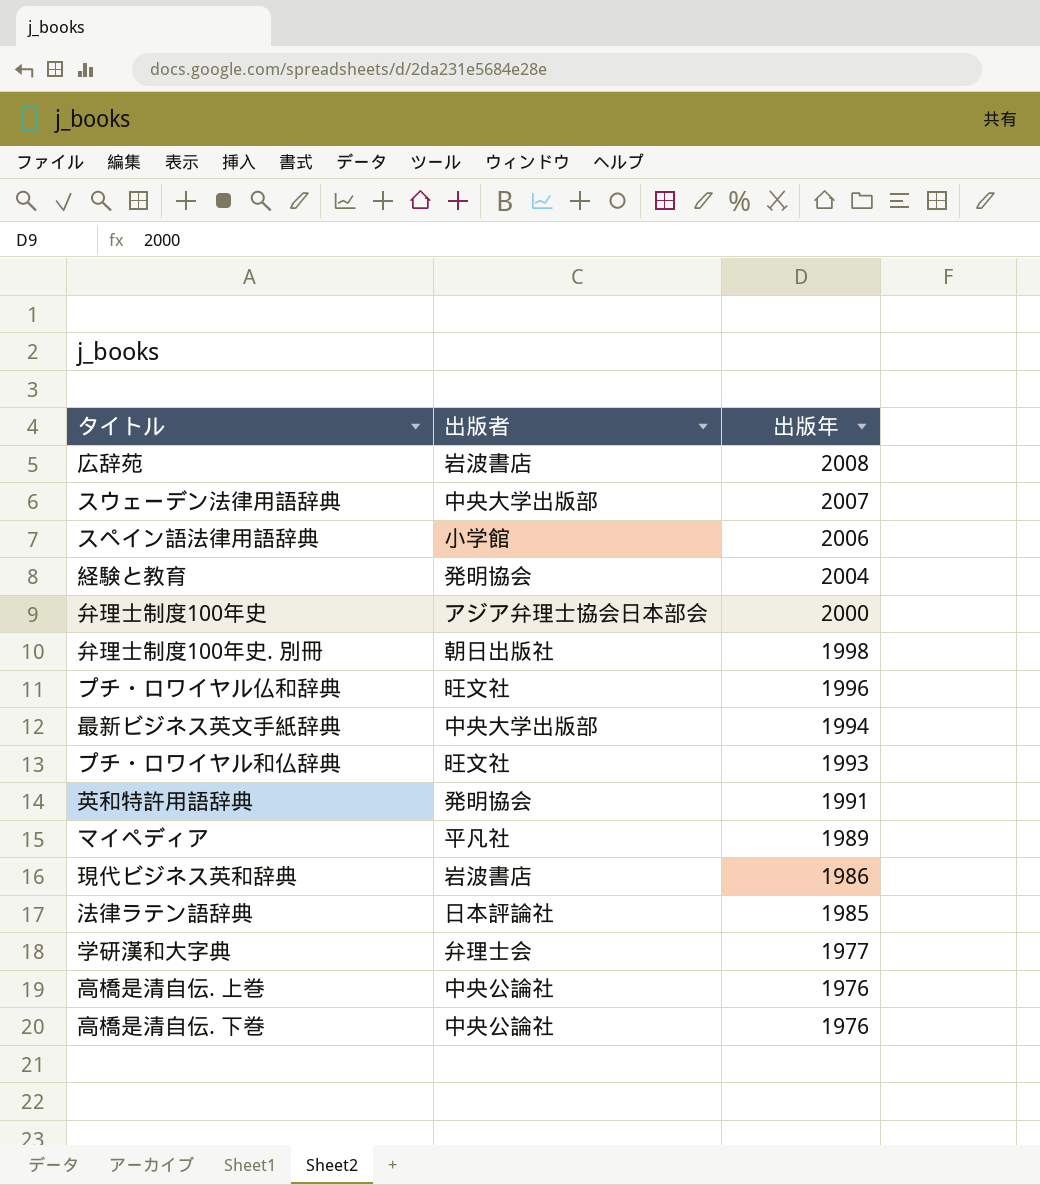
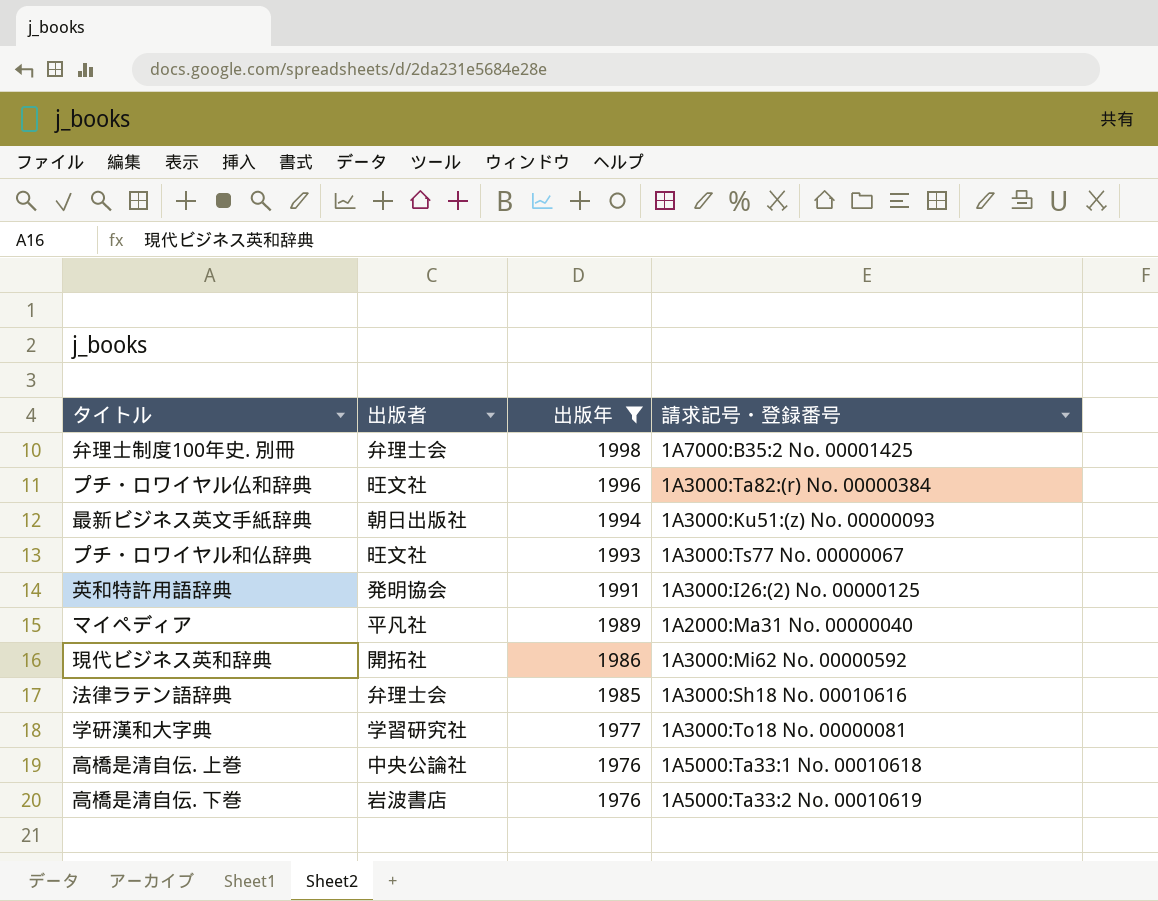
filter: none -> 出版年 <= 1998
column 請求記号・登録番号 | position: none -> 4
弁理士制度100年史. 別冊 | 出版者: 朝日出版社 -> 弁理士会
最新ビジネス英文手紙辞典 | 出版者: 中央大学出版部 -> 朝日出版社
現代ビジネス英和辞典 | 出版者: 岩波書店 -> 開拓社
法律ラテン語辞典 | 出版者: 日本評論社 -> 弁理士会
学研漢和大字典 | 出版者: 弁理士会 -> 学習研究社
高橋是清自伝. 下巻 | 出版者: 中央公論社 -> 岩波書店

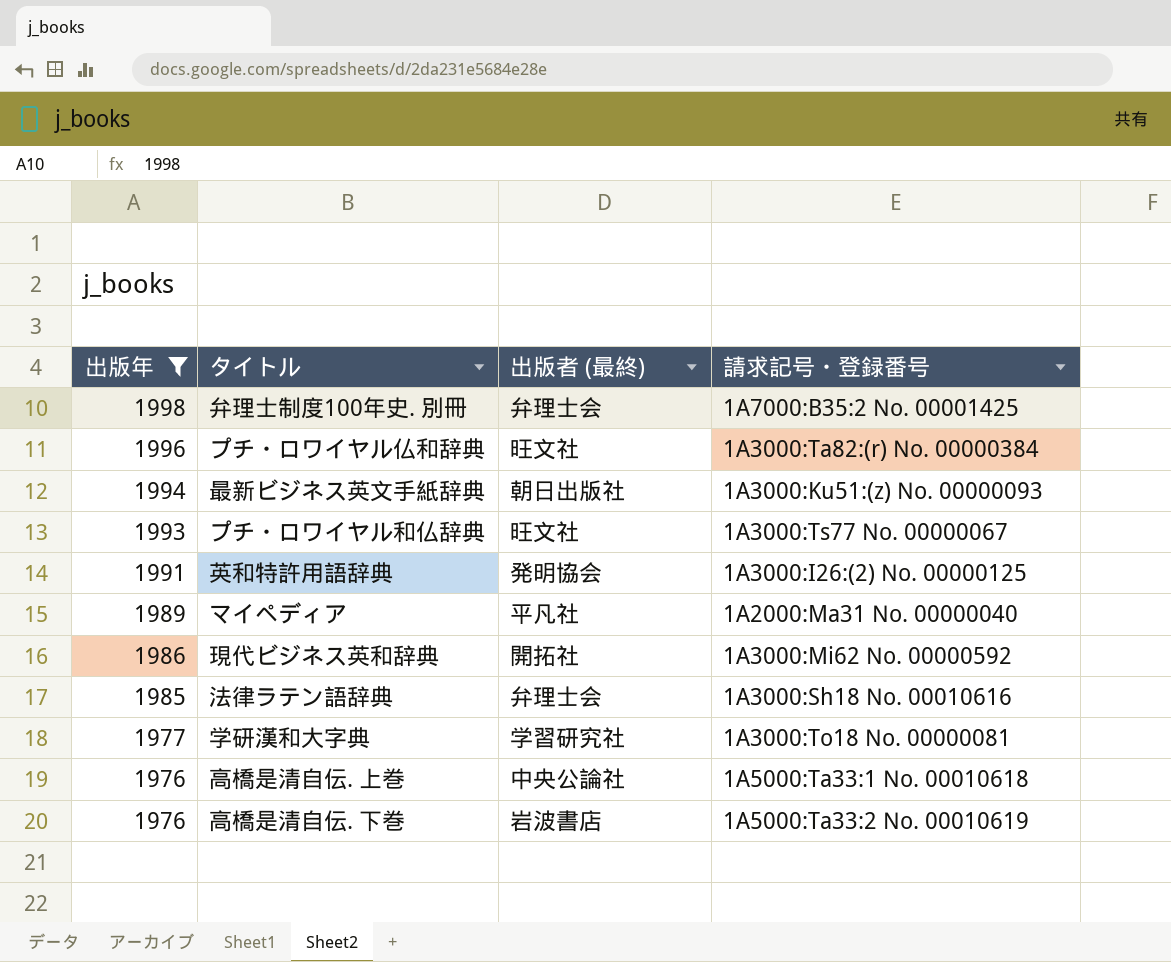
column 出版年 | position: 3 -> 1
column name: 出版者 -> 出版者 (最終)

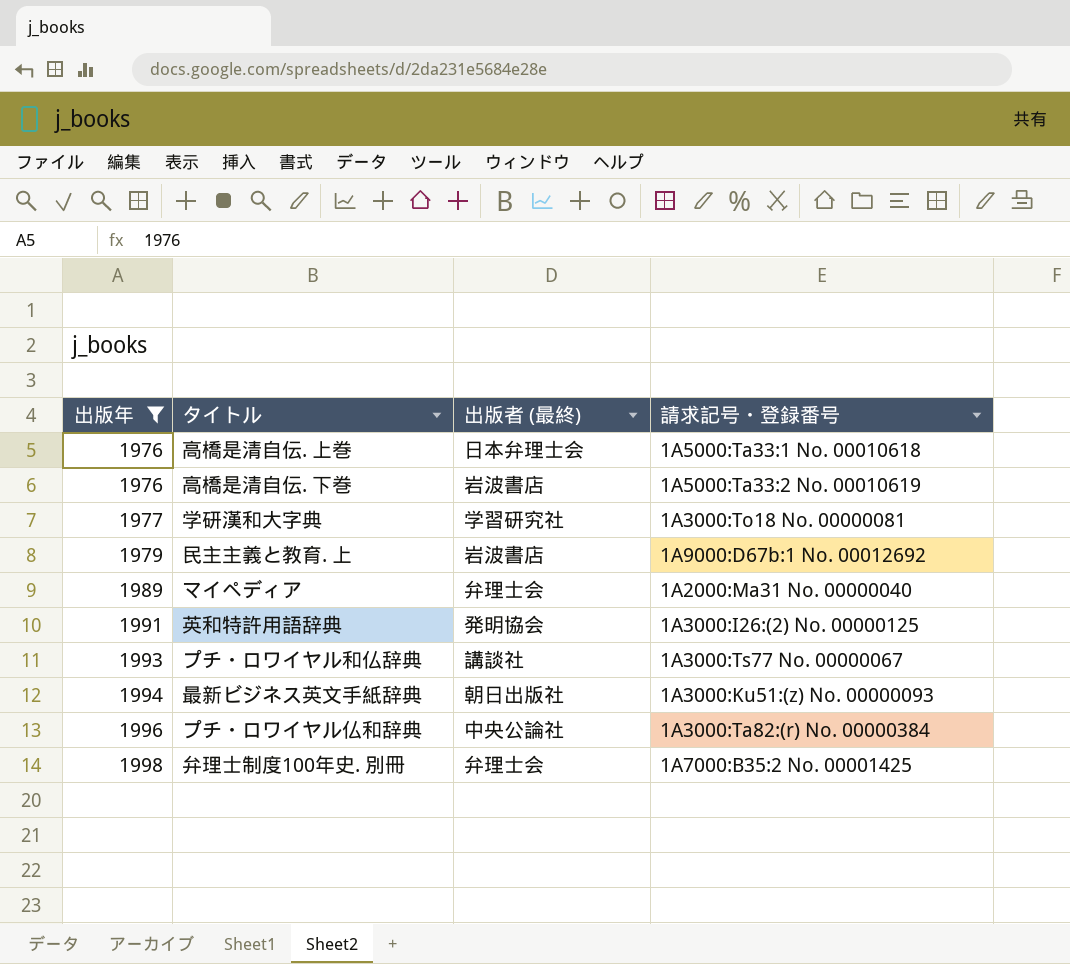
row order: 出版年 descending -> 出版年 ascending
row 現代ビジネス英和辞典: 1986 | 開拓社 | 1A3000:Mi62 No. 00000592 -> none
row 法律ラテン語辞典: 1985 | 弁理士会 | 1A3000:Sh18 No. 00010616 -> none
高橋是清自伝. 上巻 | 出版者 (最終): 中央公論社 -> 日本弁理士会
row 民主主義と教育. 上: none -> 1979 | 岩波書店 | 1A9000:D67b:1 No. 00012692
マイペディア | 出版者 (最終): 平凡社 -> 弁理士会
プチ・ロワイヤル和仏辞典 | 出版者 (最終): 旺文社 -> 講談社
プチ・ロワイヤル仏和辞典 | 出版者 (最終): 旺文社 -> 中央公論社

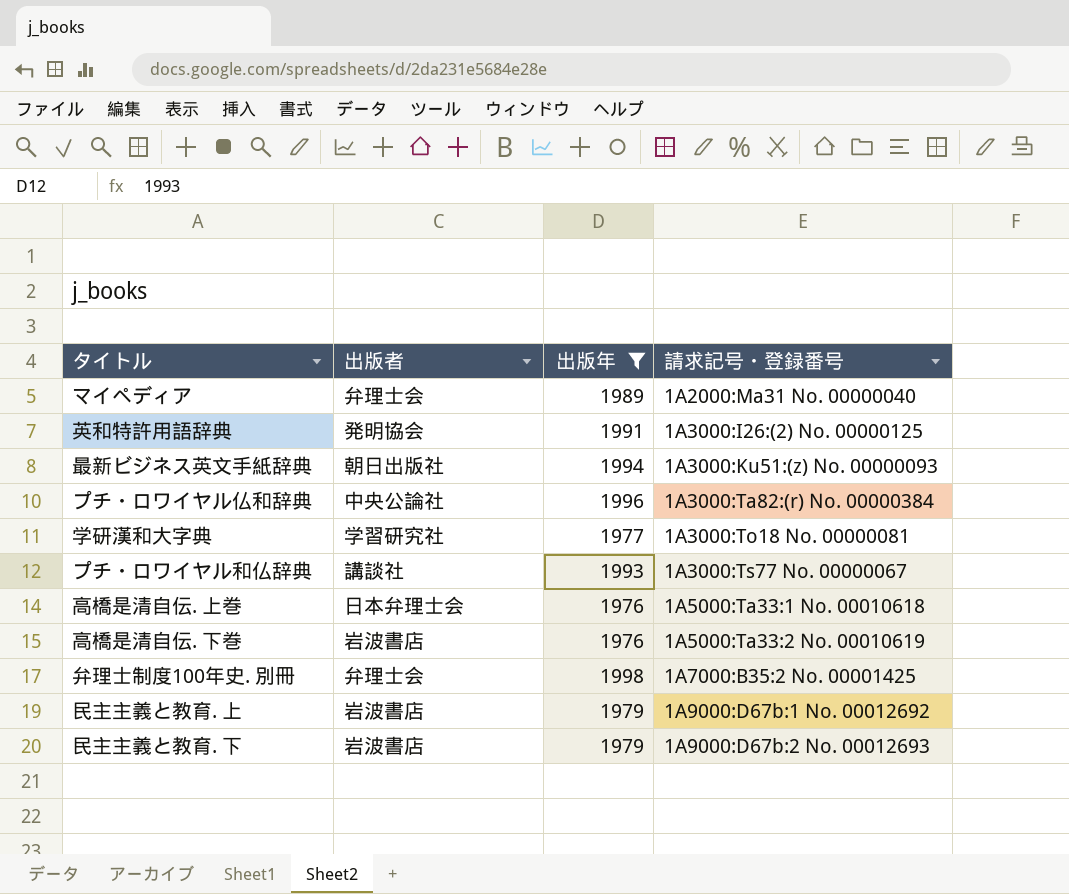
row order: 出版年 ascending -> 請求記号・登録番号 ascending
column name: 出版者 (最終) -> 出版者
column 出版年 | position: 1 -> 3
row 民主主義と教育. 下: none -> 岩波書店 | 1979 | 1A9000:D67b:2 No. 00012693

